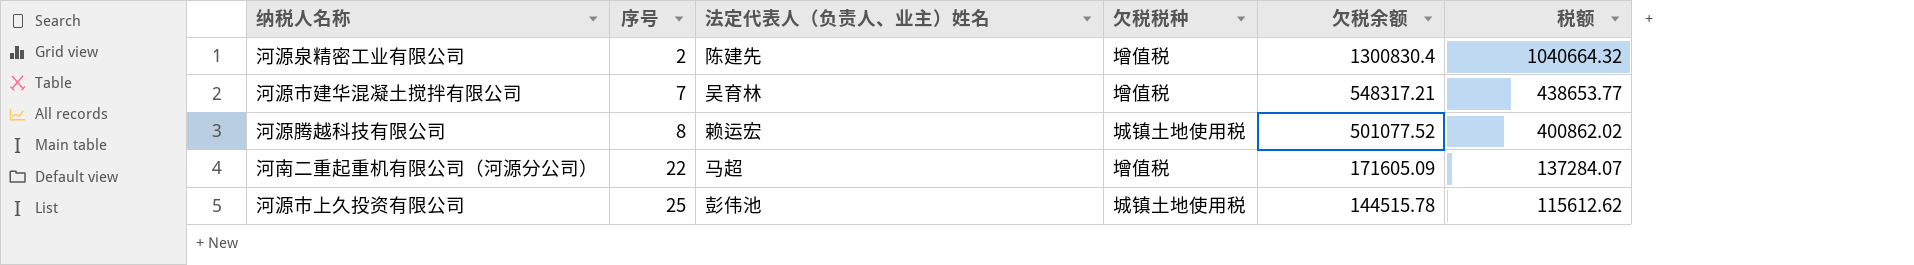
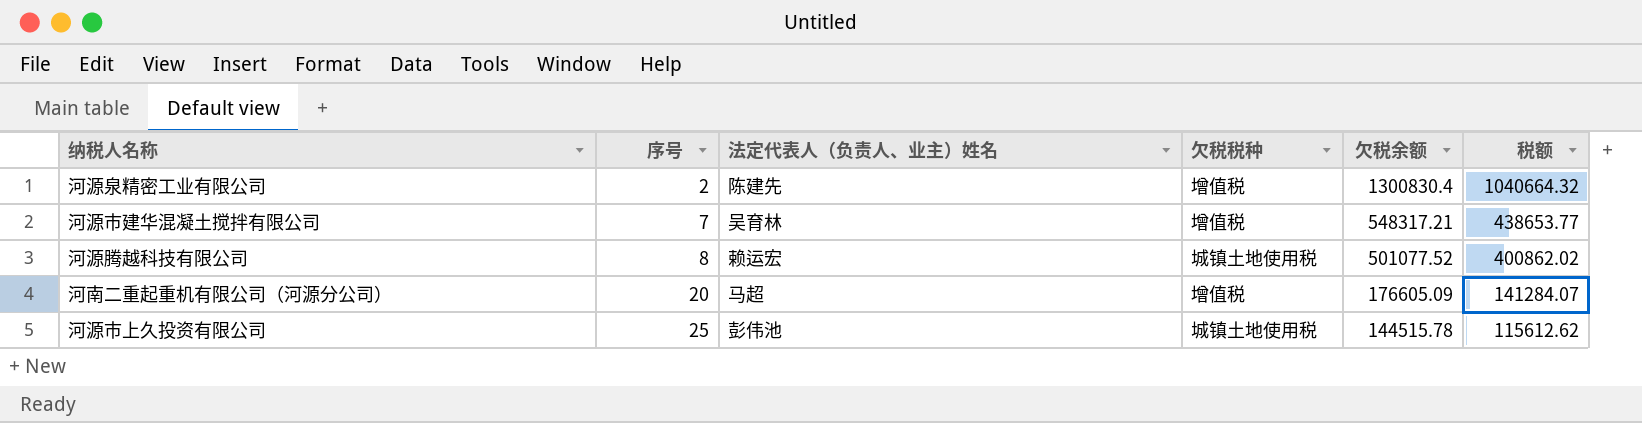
河南二重起重机有限公司（河源分公司） | 序号: 22 -> 20
河南二重起重机有限公司（河源分公司） | 欠税余额: 171605.09 -> 176605.09
河南二重起重机有限公司（河源分公司） | 税额: 137284.07 -> 141284.07

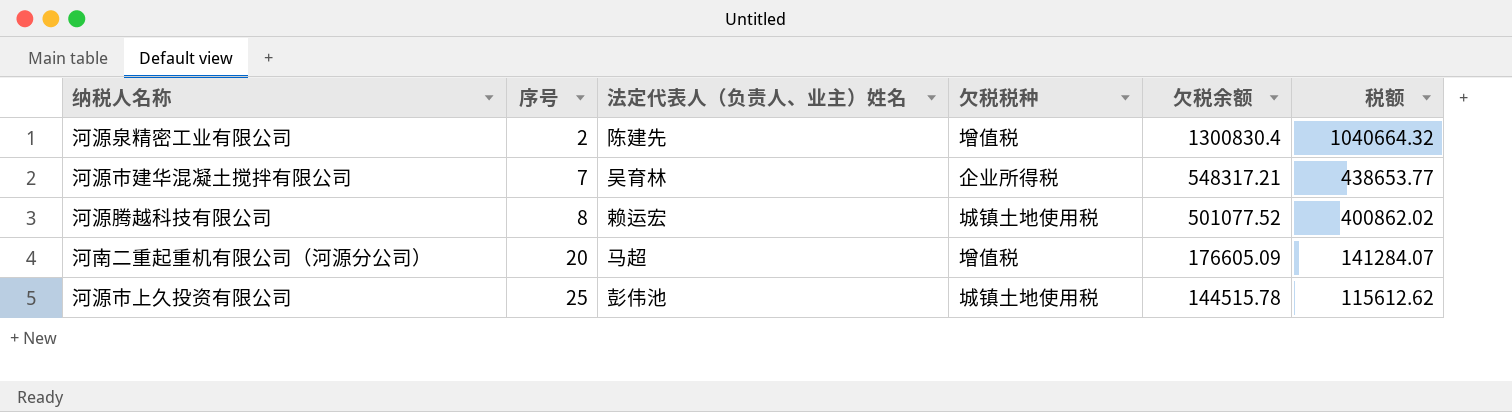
河源市建华混凝土搅拌有限公司 | 欠税税种: 增值税 -> 企业所得税

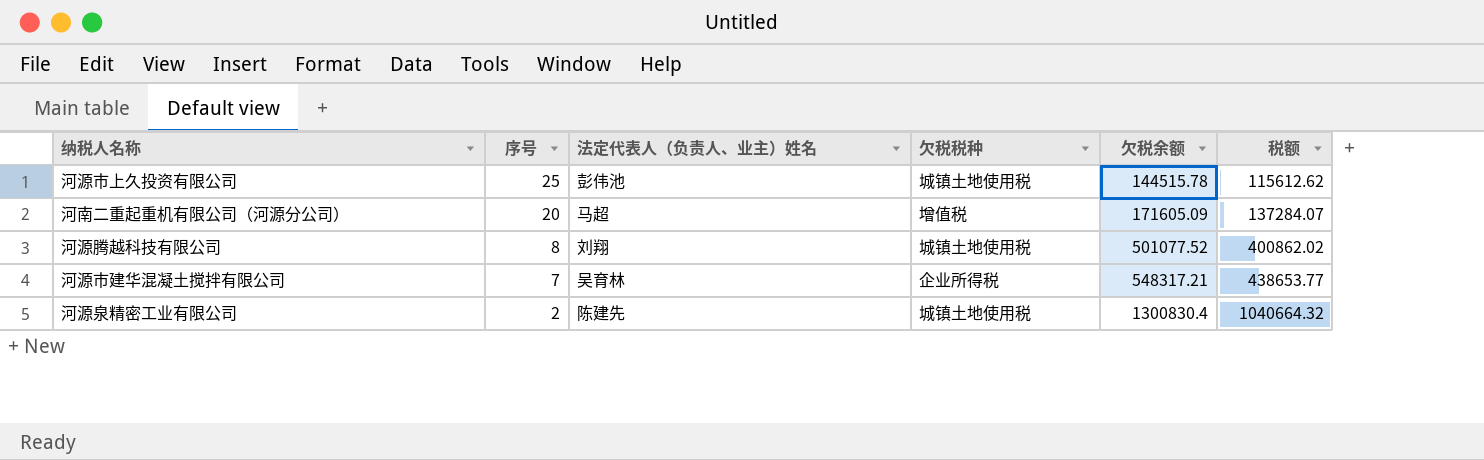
row order: 序号 ascending -> 序号 descending
河南二重起重机有限公司（河源分公司） | 欠税余额: 176605.09 -> 171605.09
河南二重起重机有限公司（河源分公司） | 税额: 141284.07 -> 137284.07
河源腾越科技有限公司 | 法定代表人（负责人、业主）姓名: 赖运宏 -> 刘翔
河源泉精密工业有限公司 | 欠税税种: 增值税 -> 城镇土地使用税

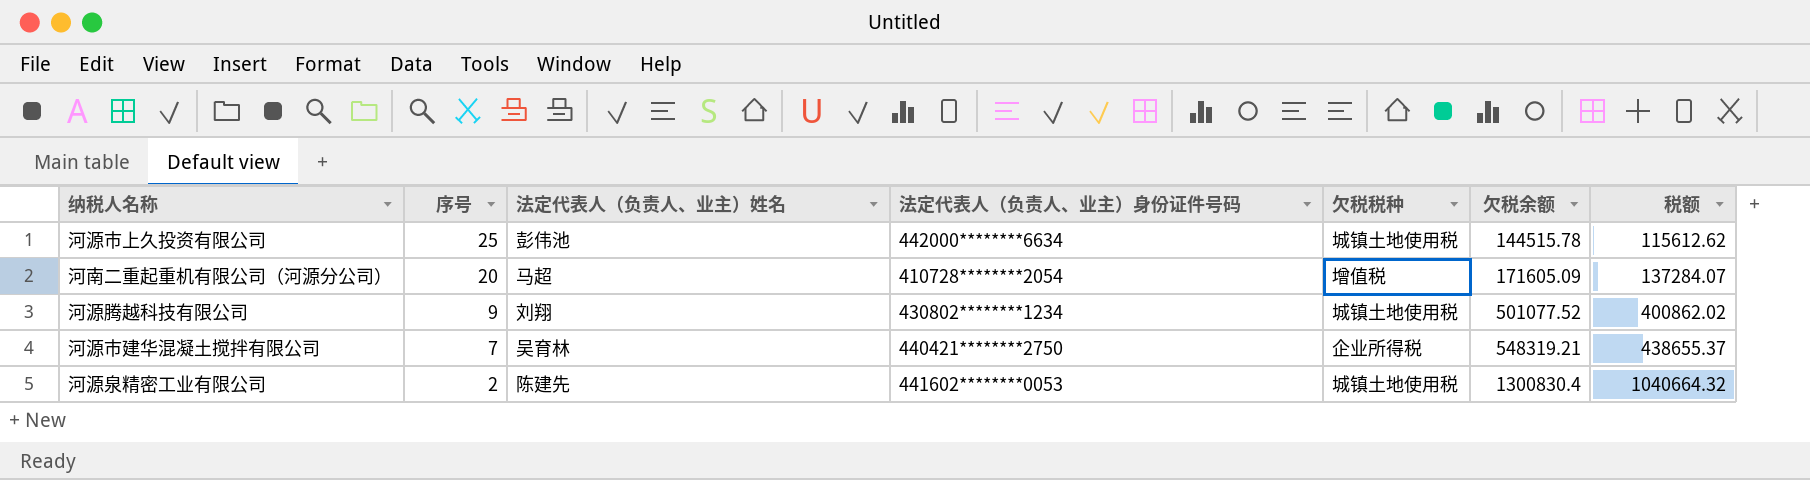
column 法定代表人（负责人、业主）身份证件号码 | position: none -> 4
河源腾越科技有限公司 | 序号: 8 -> 9
河源市建华混凝土搅拌有限公司 | 欠税余额: 548317.21 -> 548319.21
河源市建华混凝土搅拌有限公司 | 税额: 438653.77 -> 438655.37

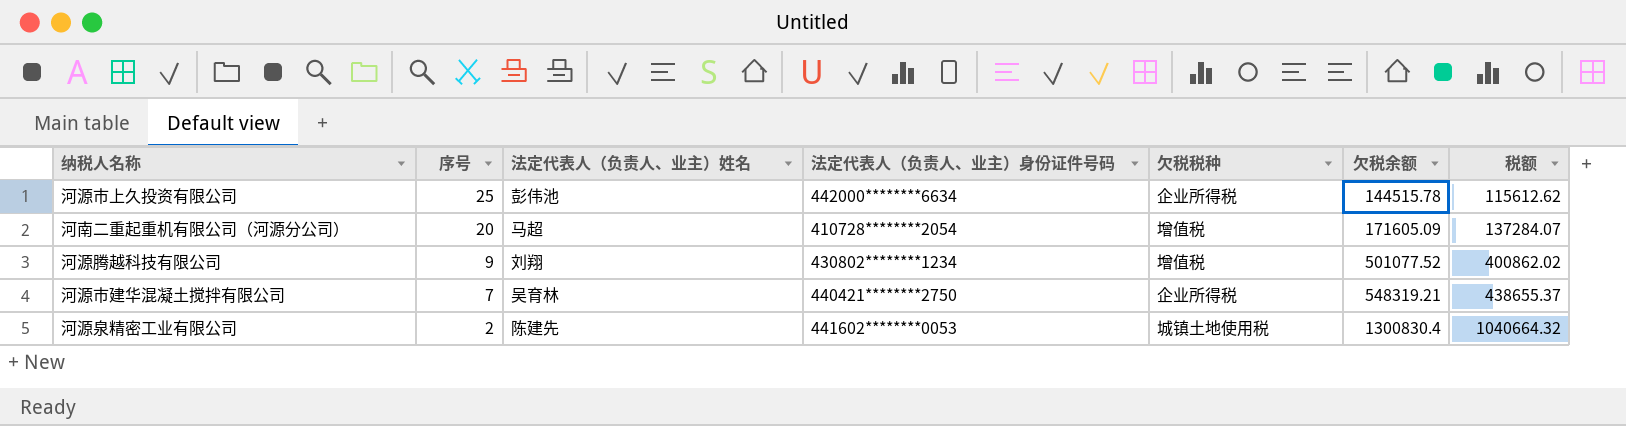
河源市上久投资有限公司 | 欠税税种: 城镇土地使用税 -> 企业所得税
河源腾越科技有限公司 | 欠税税种: 城镇土地使用税 -> 增值税

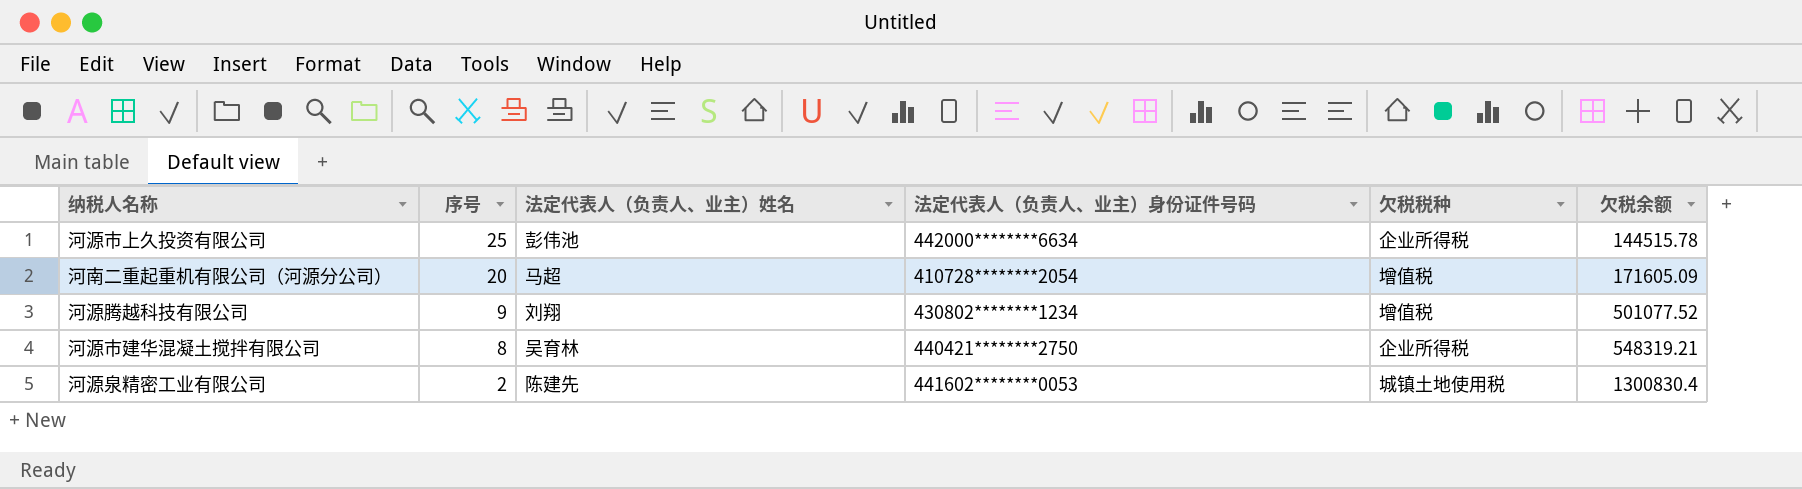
column 税额 | formula: [欠税余额] * 0.8 -> none
河源市建华混凝土搅拌有限公司 | 序号: 7 -> 8

